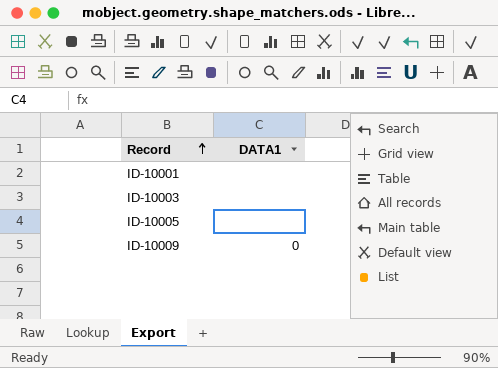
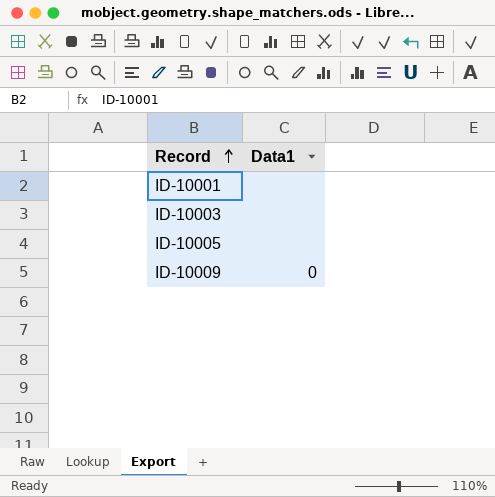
column name: DATA1 -> Data1

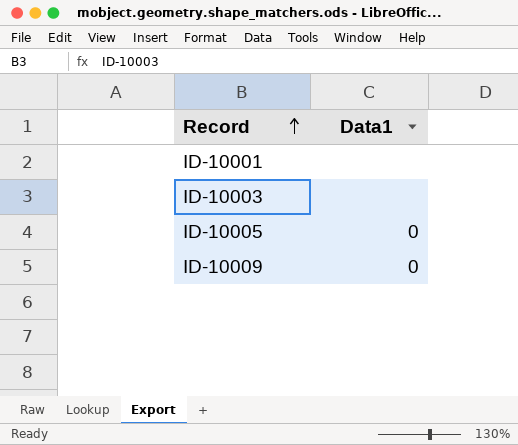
ID-10005 | Data1: none -> 0

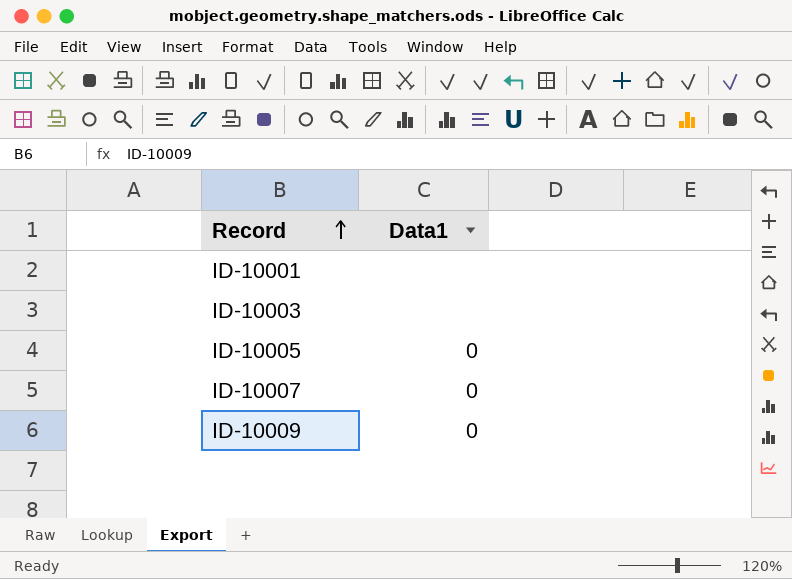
row ID-10007: none -> 0

